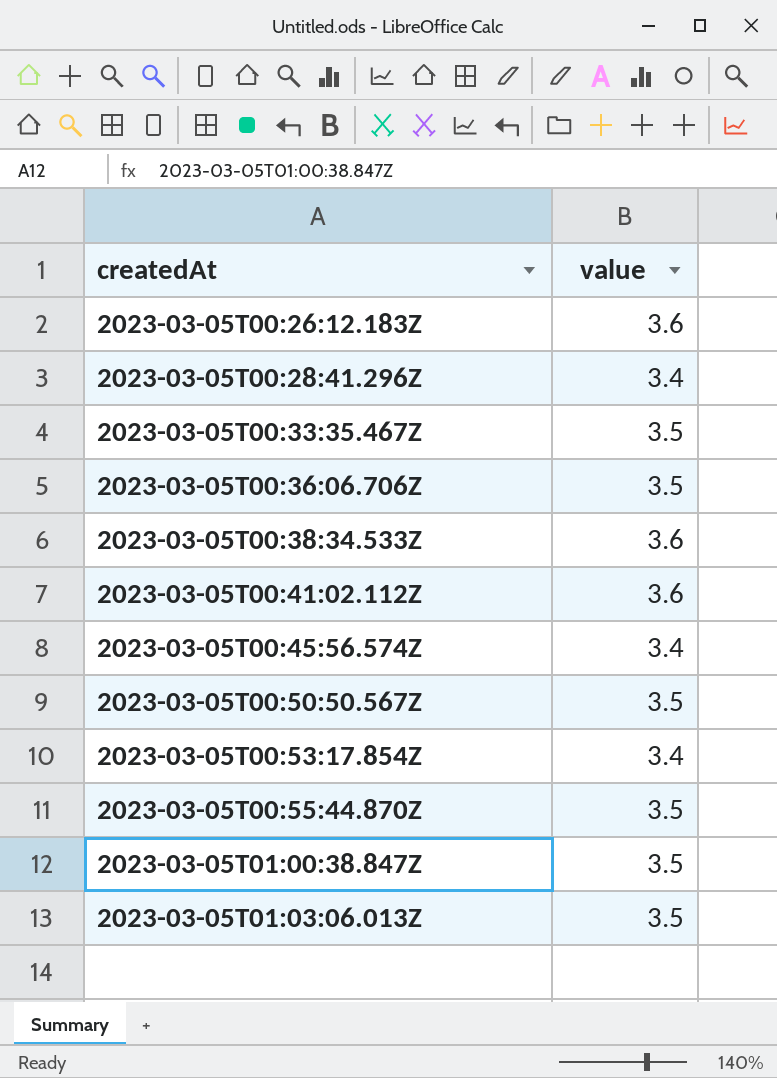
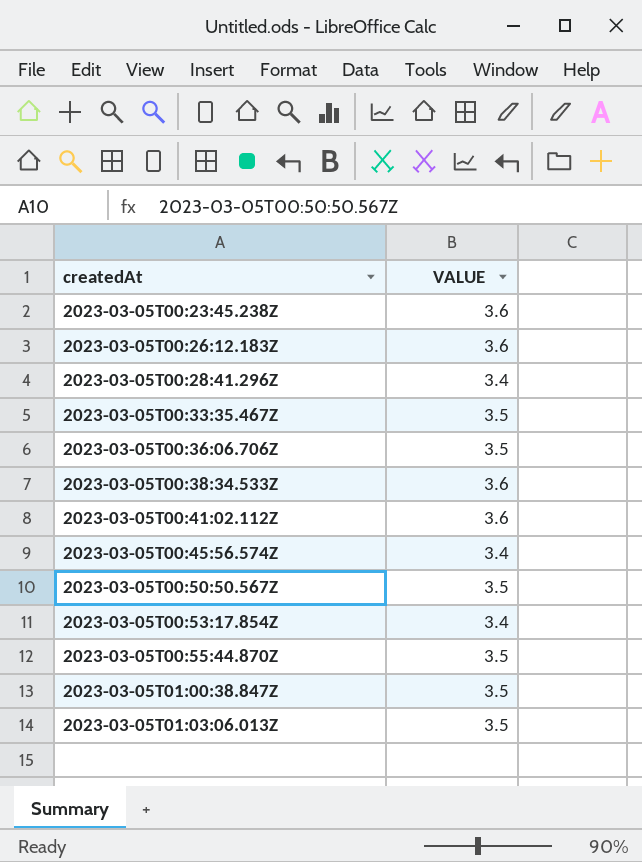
column name: value -> VALUE
row 2023-03-05T00:23:45.238Z: none -> 3.6

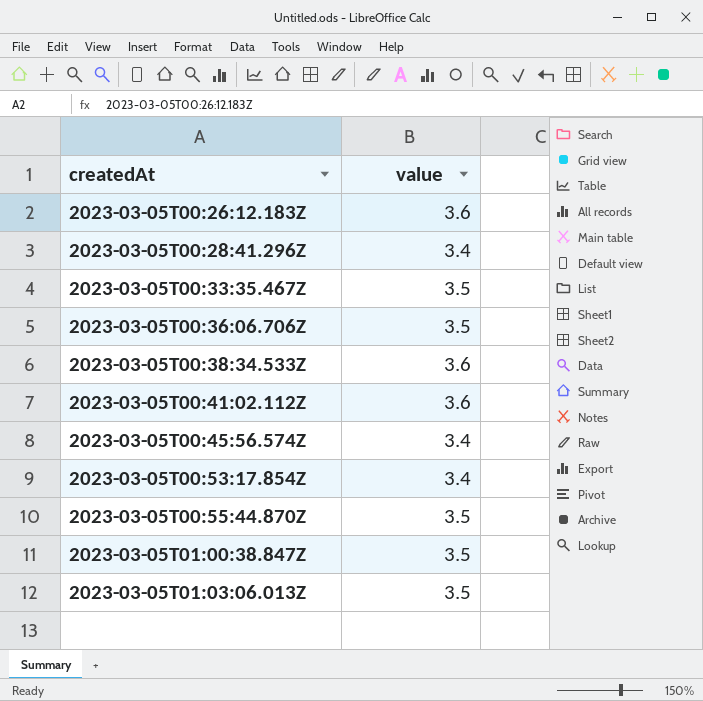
column name: VALUE -> value
row 2023-03-05T00:23:45.238Z: 3.6 -> none
row 2023-03-05T00:50:50.567Z: 3.5 -> none

